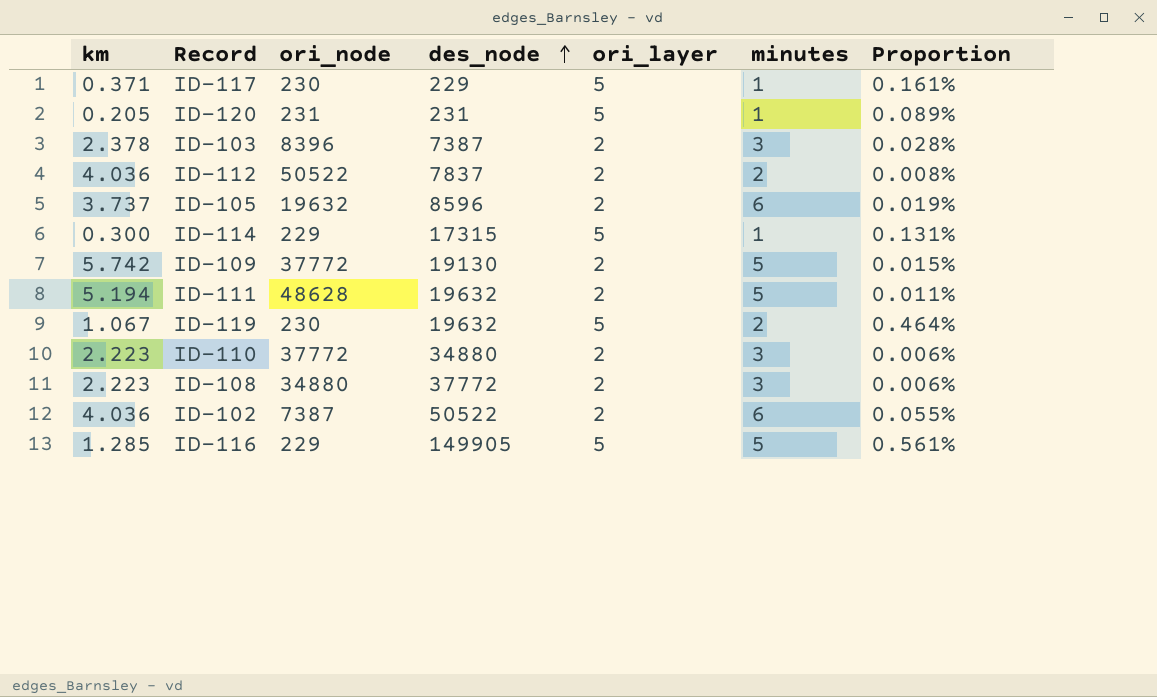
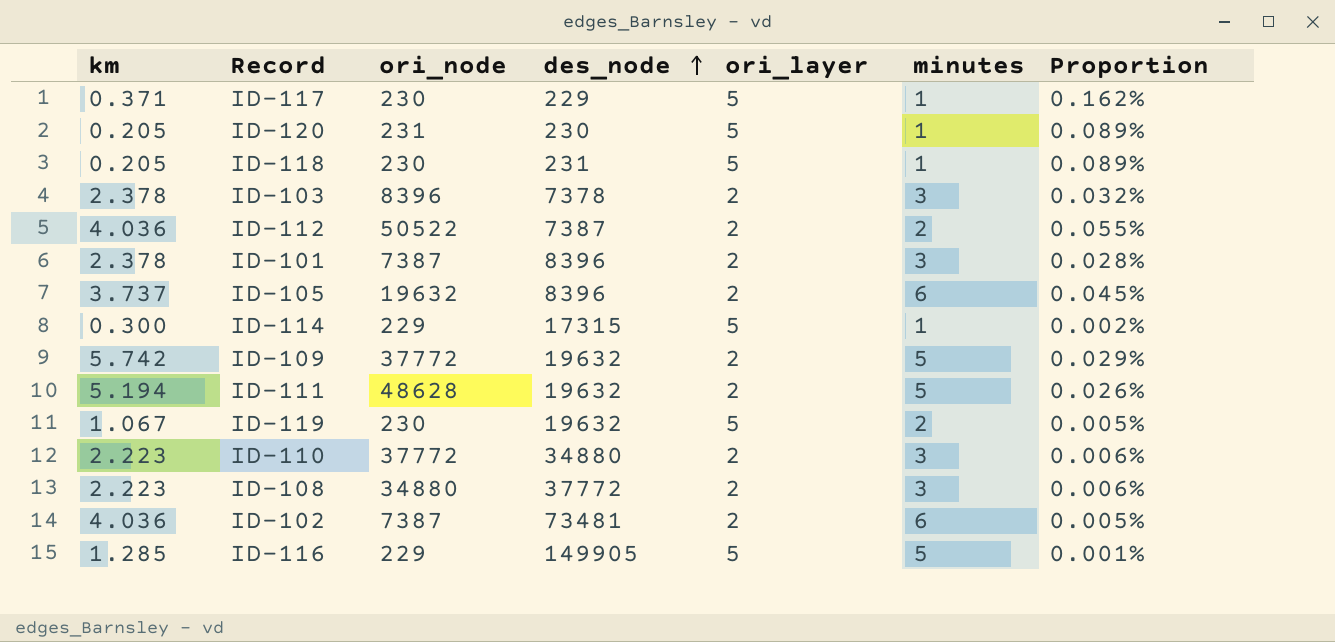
column Proportion | formula: [km] / [ori_node] -> [km] / [des_node]
ID-120 | des_node: 231 -> 230
row ID-118: none -> 0.205 | 230 | 231 | 5 | 1 | 0.089%
ID-103 | des_node: 7387 -> 7378
ID-112 | des_node: 7837 -> 7387
row ID-101: none -> 2.378 | 7387 | 8396 | 2 | 3 | 0.028%
ID-105 | des_node: 8596 -> 8396
ID-109 | des_node: 19130 -> 19632
ID-102 | des_node: 50522 -> 73481

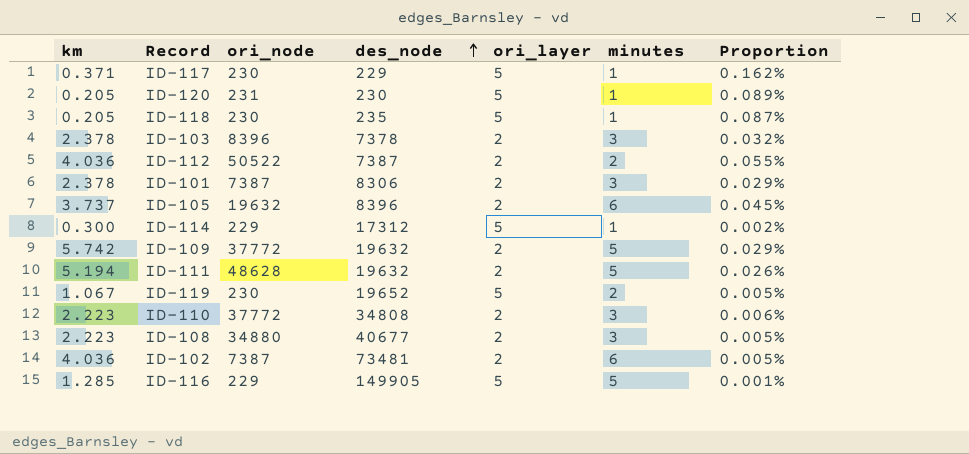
ID-118 | des_node: 231 -> 235
ID-118 | Proportion: 0.089% -> 0.087%
ID-101 | des_node: 8396 -> 8306
ID-101 | Proportion: 0.028% -> 0.029%
ID-114 | des_node: 17315 -> 17312
ID-119 | des_node: 19632 -> 19652
ID-110 | des_node: 34880 -> 34808
ID-108 | des_node: 37772 -> 40677
ID-108 | Proportion: 0.006% -> 0.005%

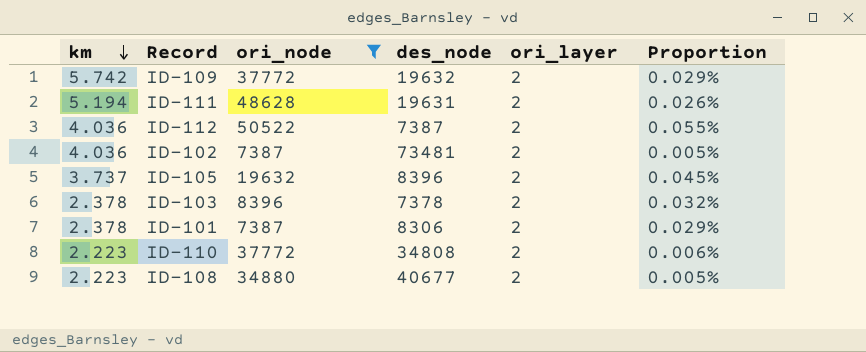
filter: none -> ori_node >= 7387
row order: des_node ascending -> km descending
column minutes | position: 6 -> none
ID-111 | des_node: 19632 -> 19631

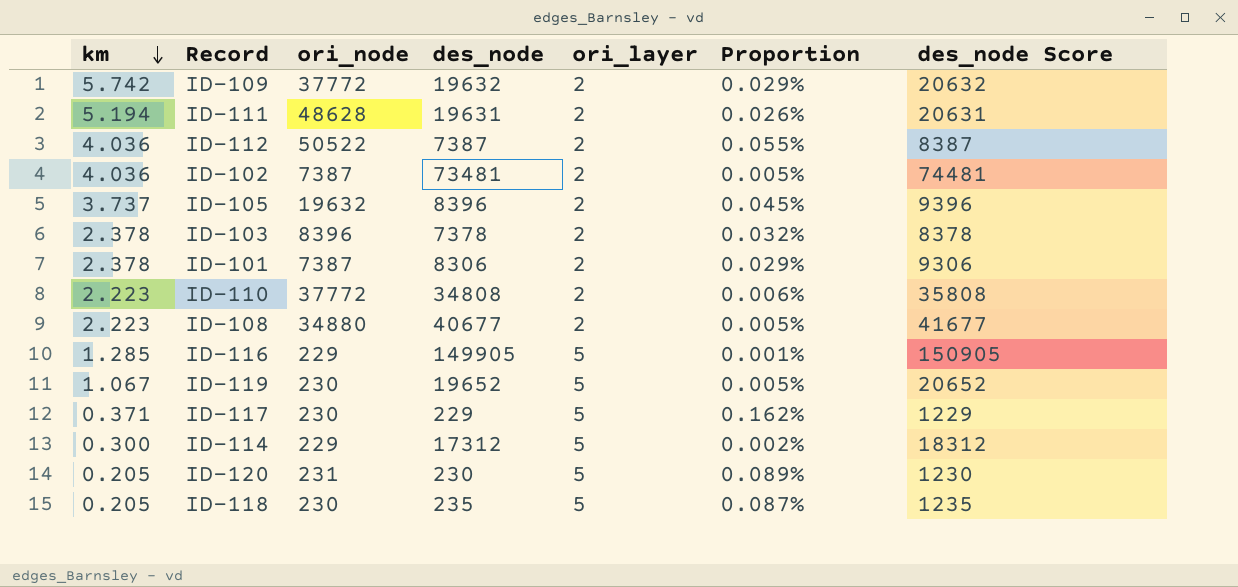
filter: ori_node >= 7387 -> none
column des_node Score | formula: none -> [des_node] + 1000

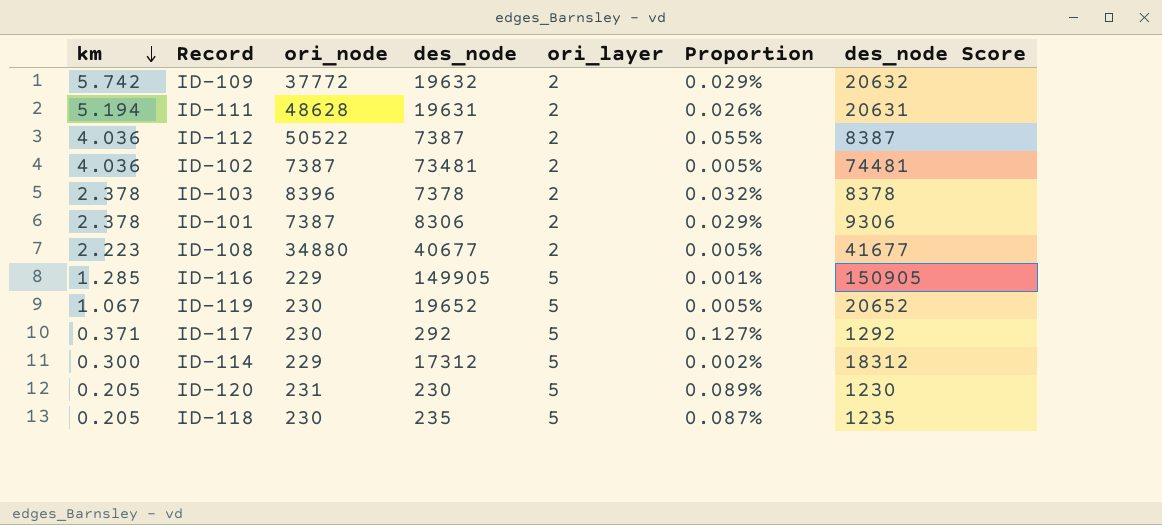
row ID-105: 3.737 | 19632 | 8396 | 2 | 0.045% | 9396 -> none
row ID-110: 2.223 | 37772 | 34808 | 2 | 0.006% | 35808 -> none
ID-117 | des_node: 229 -> 292
ID-117 | Proportion: 0.162% -> 0.127%
ID-117 | des_node Score: 1229 -> 1292

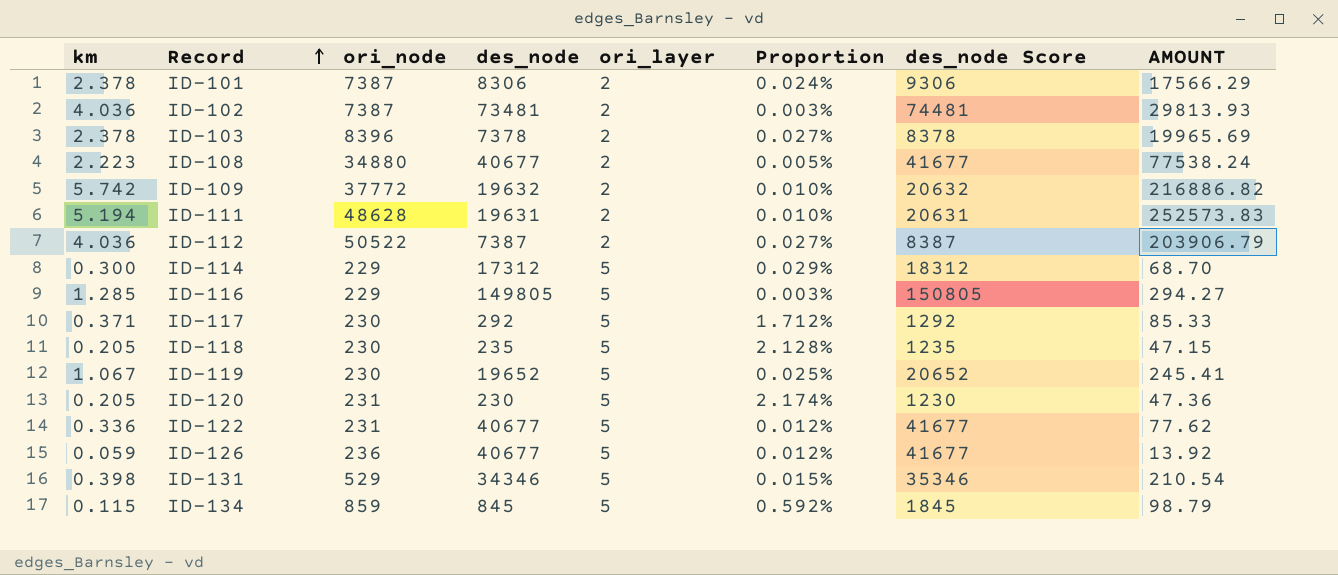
row order: km descending -> Record ascending
column Proportion | formula: [km] / [des_node] -> [ori_layer] / [des_node]
column AMOUNT | formula: none -> [km] * [ori_node]
ID-116 | des_node: 149905 -> 149805
ID-116 | des_node Score: 150905 -> 150805
row ID-122: none -> 0.336 | 231 | 40677 | 5 | 0.012% | 41677 | 77.62
row ID-126: none -> 0.059 | 236 | 40677 | 5 | 0.012% | 41677 | 13.92
row ID-131: none -> 0.398 | 529 | 34346 | 5 | 0.015% | 35346 | 210.54
row ID-134: none -> 0.115 | 859 | 845 | 5 | 0.592% | 1845 | 98.79

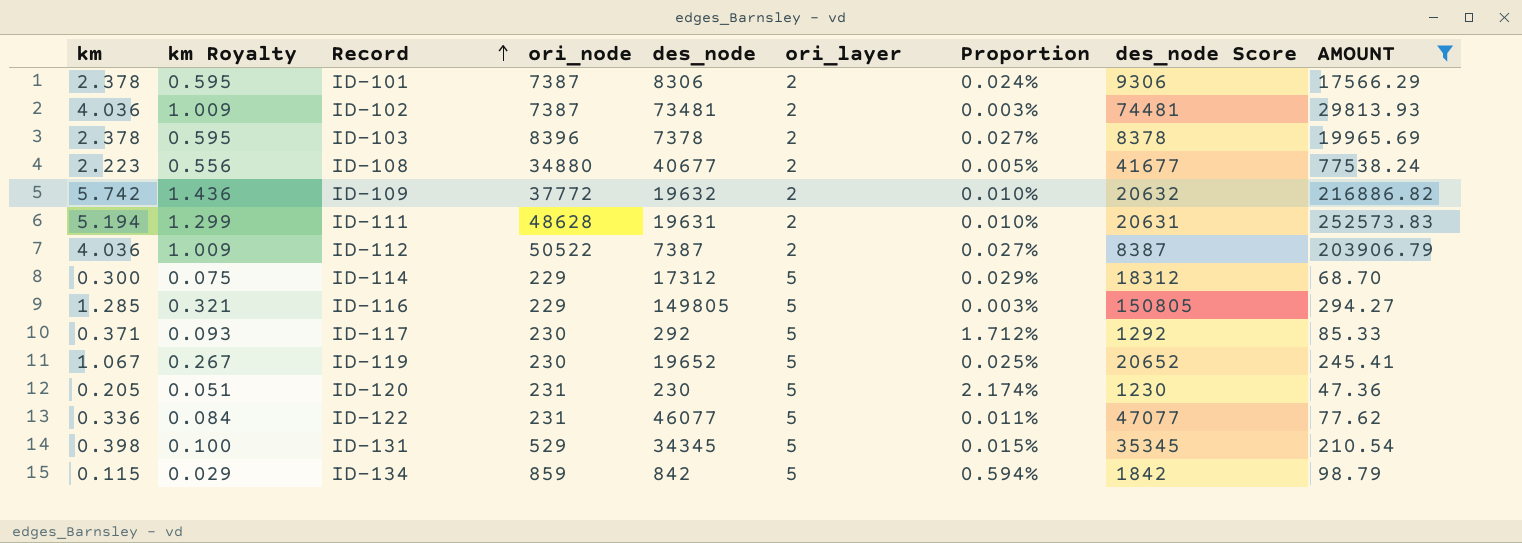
filter: none -> AMOUNT >= 47.36
column km Royalty | formula: none -> [km] * 0.25
ID-122 | des_node: 40677 -> 46077
ID-122 | Proportion: 0.012% -> 0.011%
ID-122 | des_node Score: 41677 -> 47077
ID-131 | des_node: 34346 -> 34345
ID-131 | des_node Score: 35346 -> 35345
ID-134 | des_node: 845 -> 842
ID-134 | Proportion: 0.592% -> 0.594%
ID-134 | des_node Score: 1845 -> 1842

